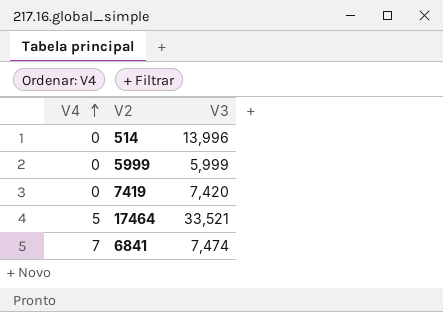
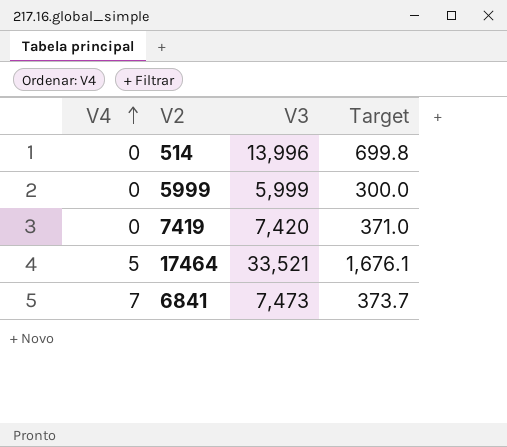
column Target | formula: none -> [V3] * 0.05
6841 | V3: 7,474 -> 7,473

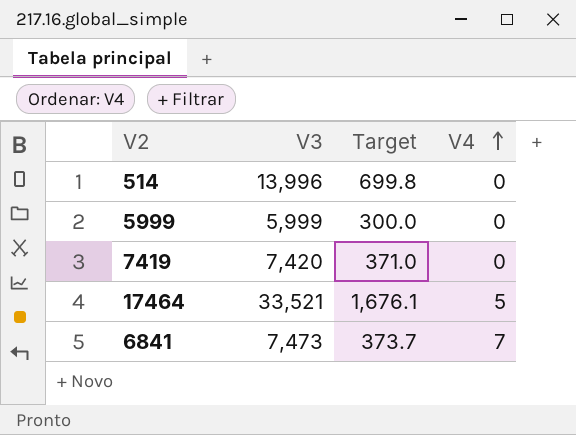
column V4 | position: 1 -> 4

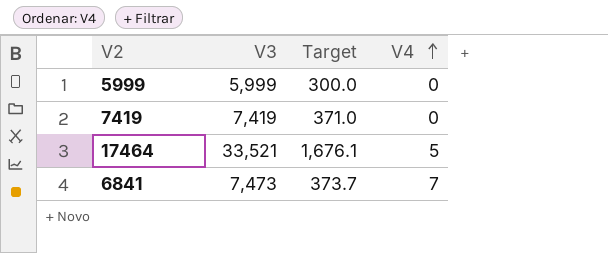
row 514: 13,996 | 699.8 | 0 -> none
7419 | V3: 7,420 -> 7,419

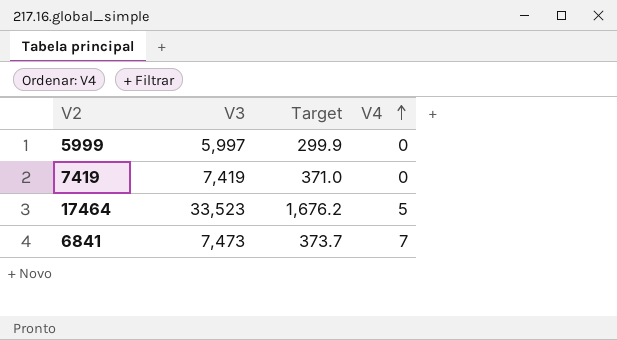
5999 | V3: 5,999 -> 5,997
5999 | Target: 300.0 -> 299.9
17464 | V3: 33,521 -> 33,523
17464 | Target: 1,676.1 -> 1,676.2

